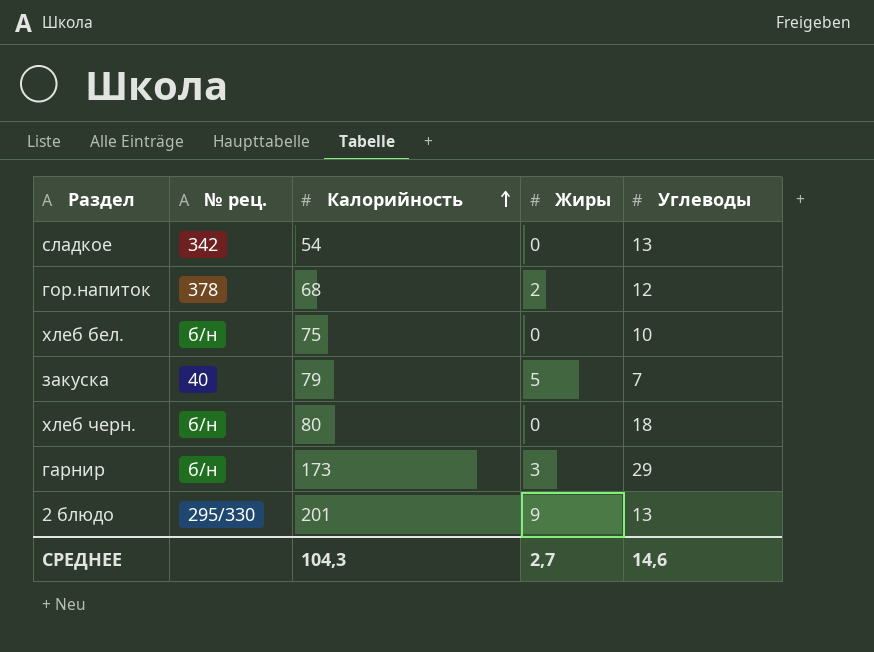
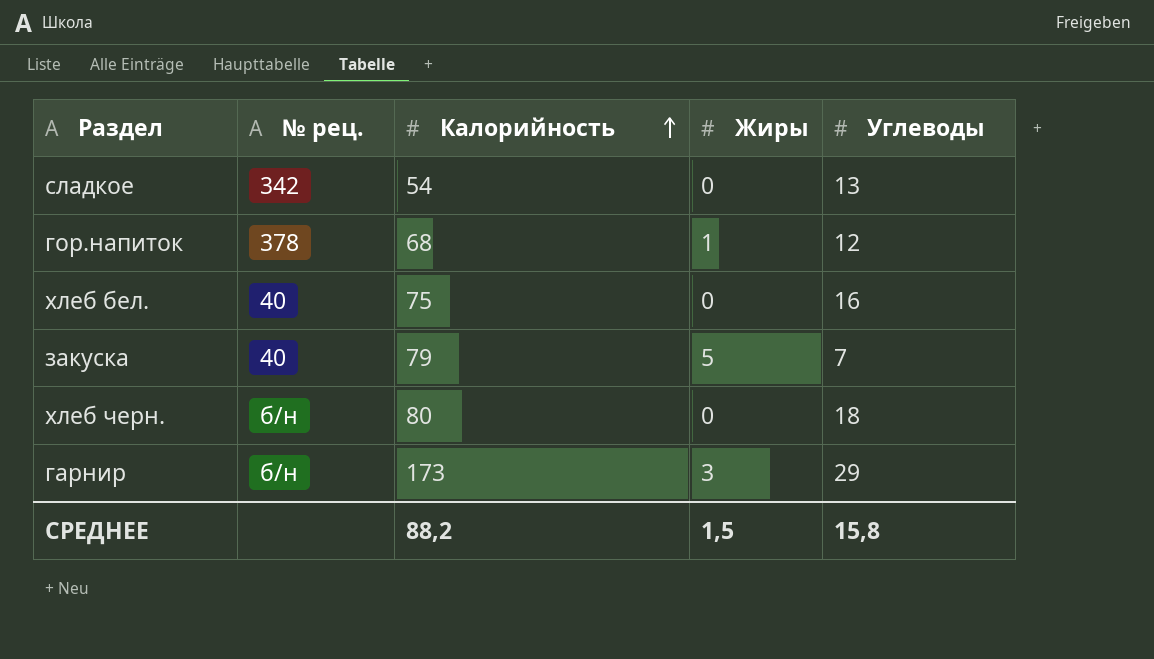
row 2 блюдо: 295/330 | 201 | 9 | 13 -> none
гор.напиток | Жиры: 2 -> 1
хлеб бел. | № рец.: б/н -> 40
хлеб бел. | Углеводы: 10 -> 16
СРЕДНЕЕ | Калорийность: 104,3 -> 88,2
СРЕДНЕЕ | Жиры: 2,7 -> 1,5
СРЕДНЕЕ | Углеводы: 14,6 -> 15,8

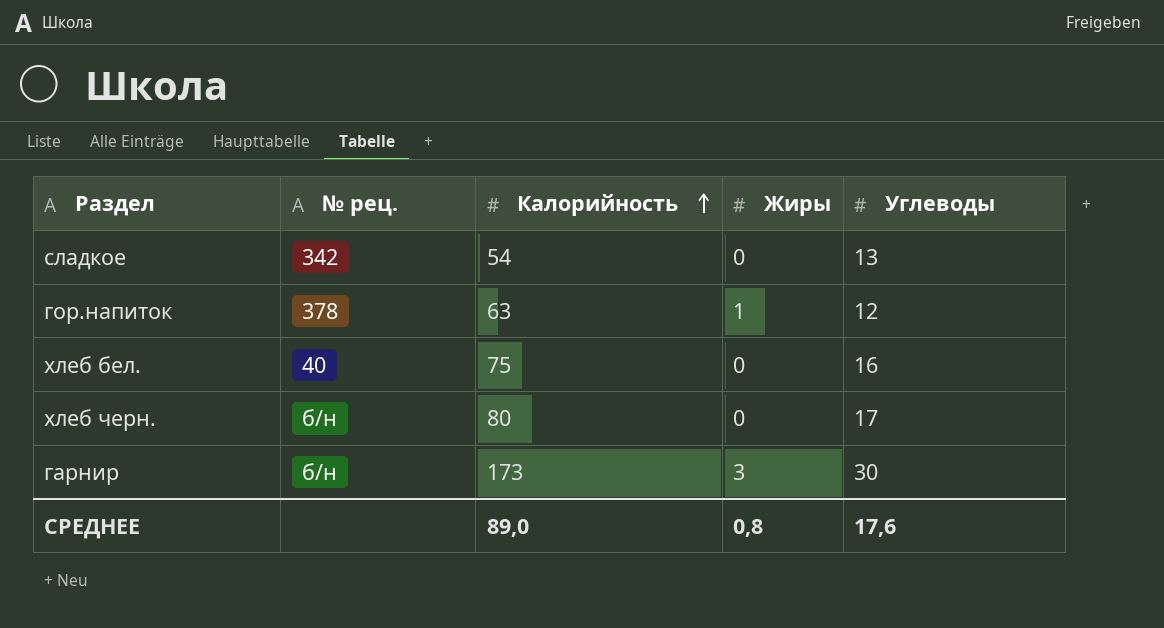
row закуска: 40 | 79 | 5 | 7 -> none
гор.напиток | Калорийность: 68 -> 63
хлеб черн. | Углеводы: 18 -> 17
гарнир | Углеводы: 29 -> 30
СРЕДНЕЕ | Калорийность: 88,2 -> 89,0
СРЕДНЕЕ | Жиры: 1,5 -> 0,8
СРЕДНЕЕ | Углеводы: 15,8 -> 17,6

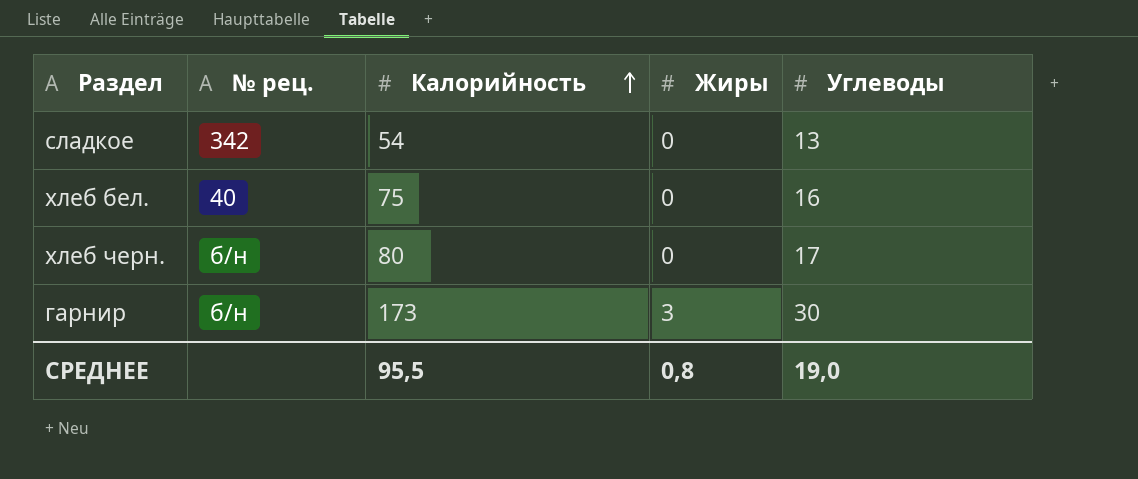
row гор.напиток: 378 | 63 | 1 | 12 -> none
СРЕДНЕЕ | Калорийность: 89,0 -> 95,5
СРЕДНЕЕ | Углеводы: 17,6 -> 19,0

